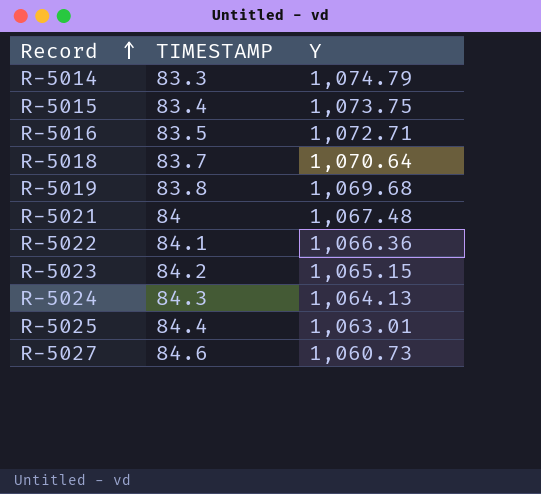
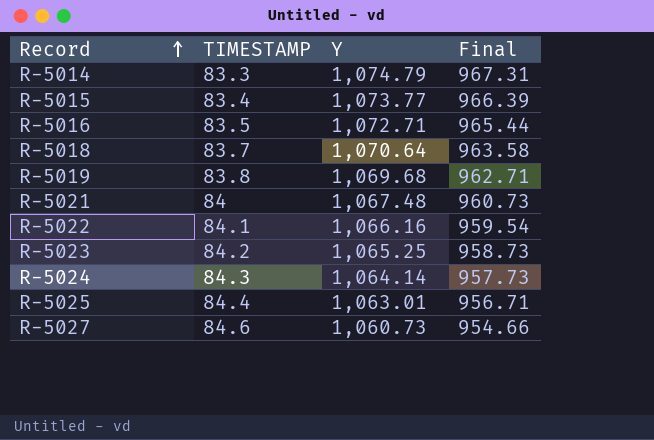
column Final | formula: none -> [Y] * 0.9
R-5015 | Y: 1,073.75 -> 1,073.77
R-5022 | Y: 1,066.36 -> 1,066.16
R-5023 | Y: 1,065.15 -> 1,065.25
R-5024 | Y: 1,064.13 -> 1,064.14

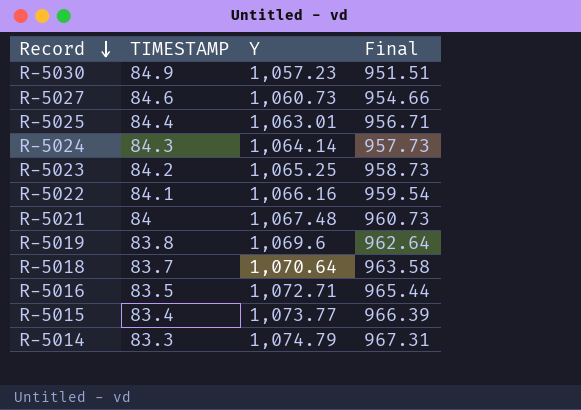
row order: Record ascending -> Record descending
row R-5030: none -> 84.9 | 1,057.23 | 951.51
R-5019 | Y: 1,069.68 -> 1,069.6
R-5019 | Final: 962.71 -> 962.64

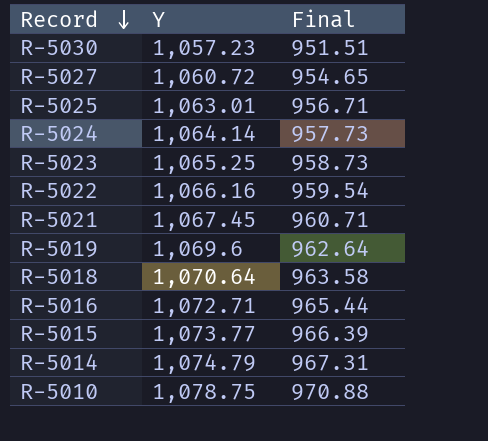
column TIMESTAMP | position: 2 -> none
R-5027 | Y: 1,060.73 -> 1,060.72
R-5027 | Final: 954.66 -> 954.65
R-5021 | Y: 1,067.48 -> 1,067.45
R-5021 | Final: 960.73 -> 960.71
row R-5010: none -> 1,078.75 | 970.88

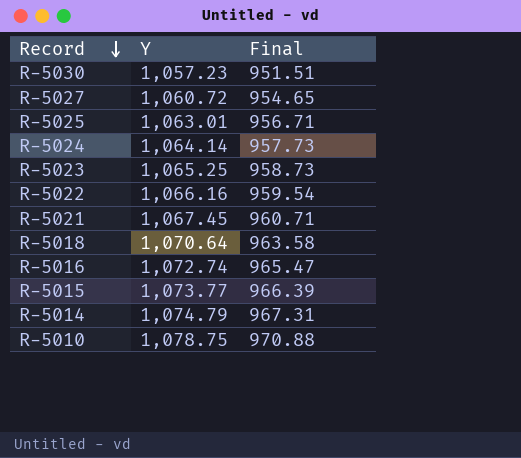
row R-5019: 1,069.6 | 962.64 -> none
R-5016 | Y: 1,072.71 -> 1,072.74
R-5016 | Final: 965.44 -> 965.47

